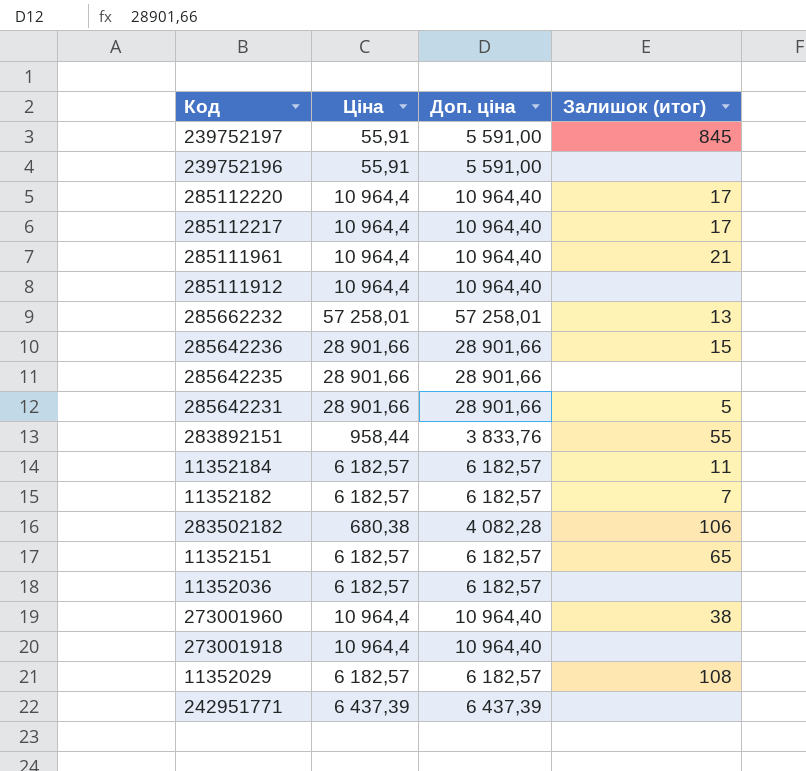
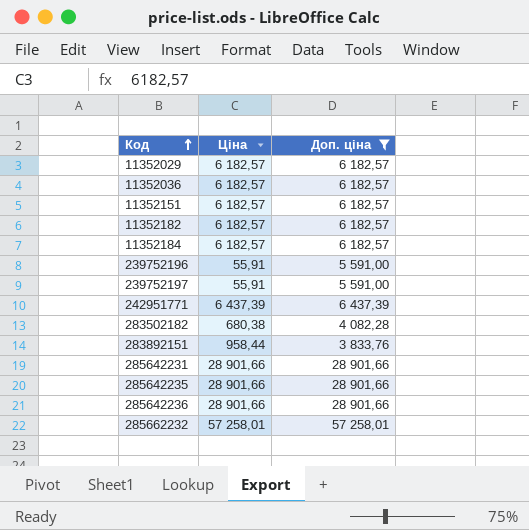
filter: none -> Доп. ціна != 10 964,40
row order: none -> Код ascending
column Залишок (итог) | position: 4 -> none

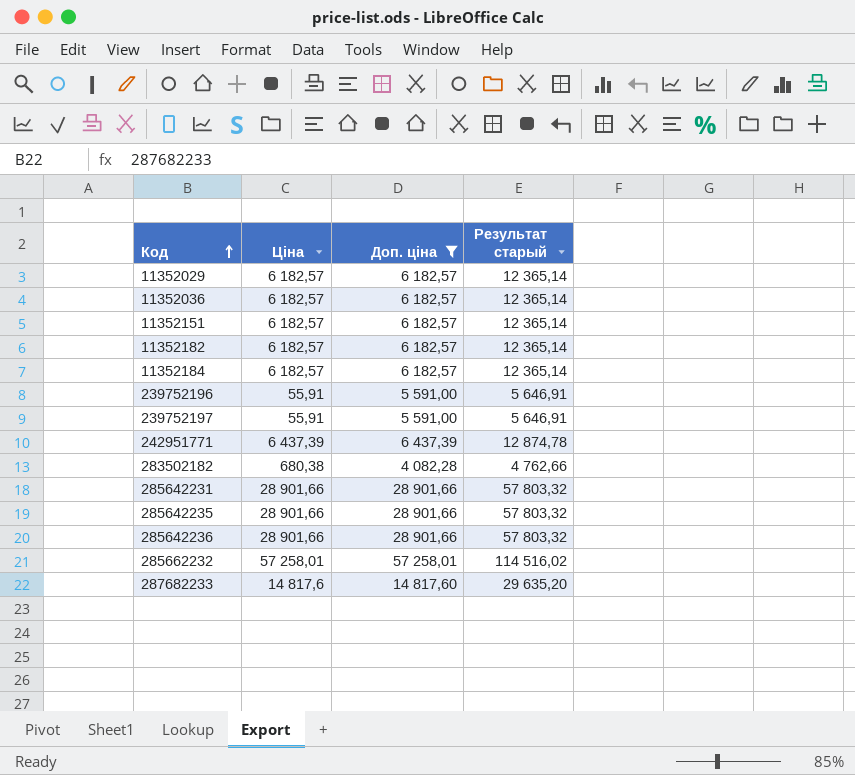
column Результат старый | formula: none -> [Ціна] + [Доп. ціна]
row 283892151: 958,44 | 3 833,76 -> none
row 287682233: none -> 14 817,6 | 14 817,60 | 29 635,20

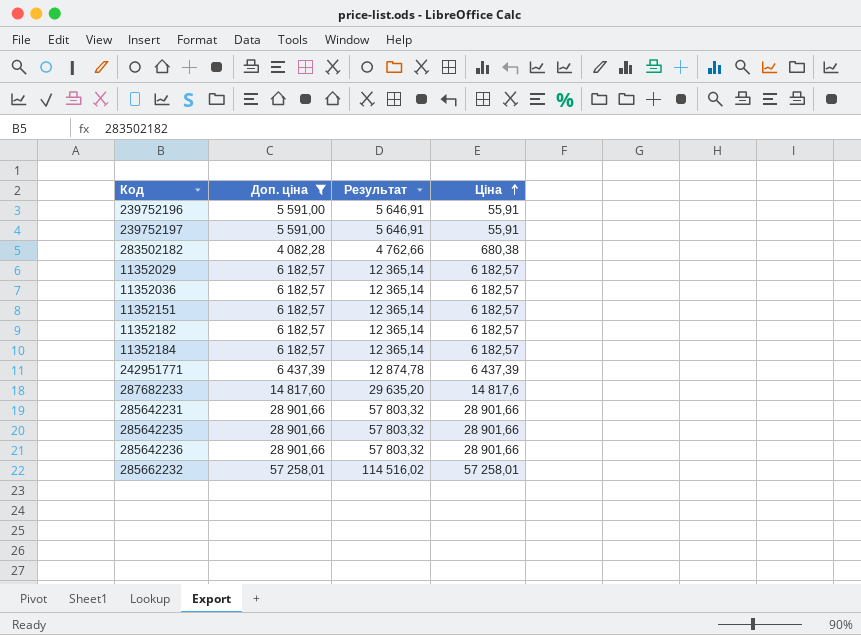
row order: Код ascending -> Ціна ascending
column name: Результат старый -> Результат
column Ціна | position: 2 -> 4

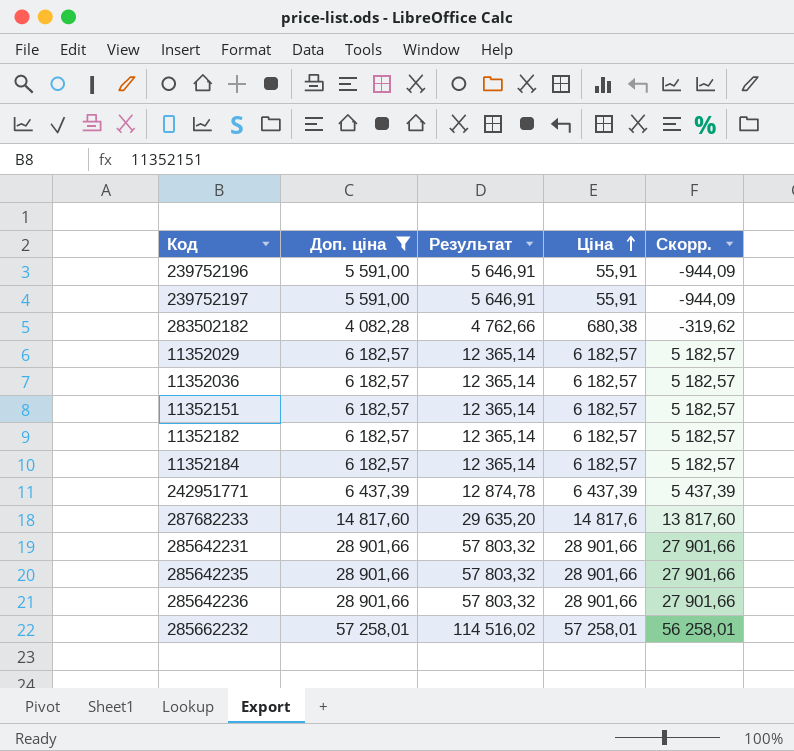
column Скорр. | formula: none -> [Ціна] - 1000

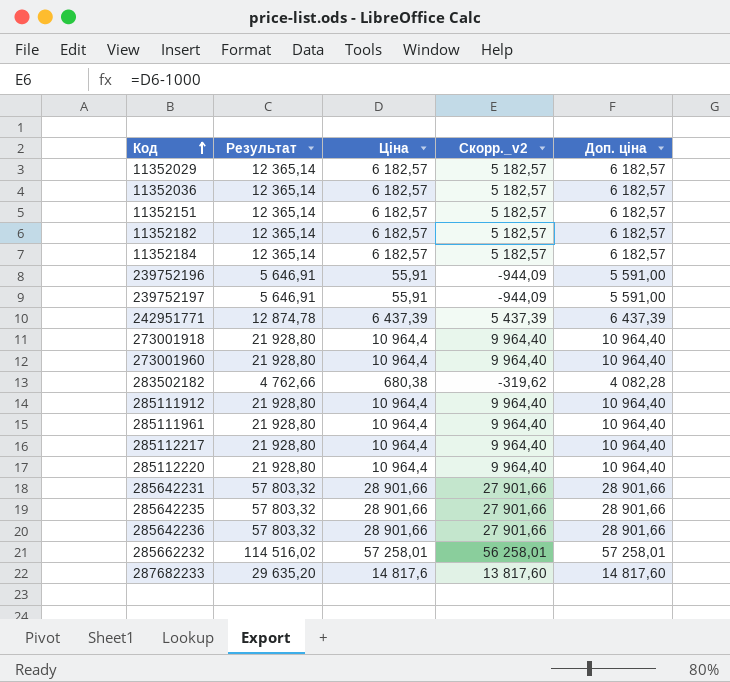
filter: Доп. ціна != 10 964,40 -> none
row order: Ціна ascending -> Код ascending
column name: Скорр. -> Скорр._v2
column Доп. ціна | position: 2 -> 5

